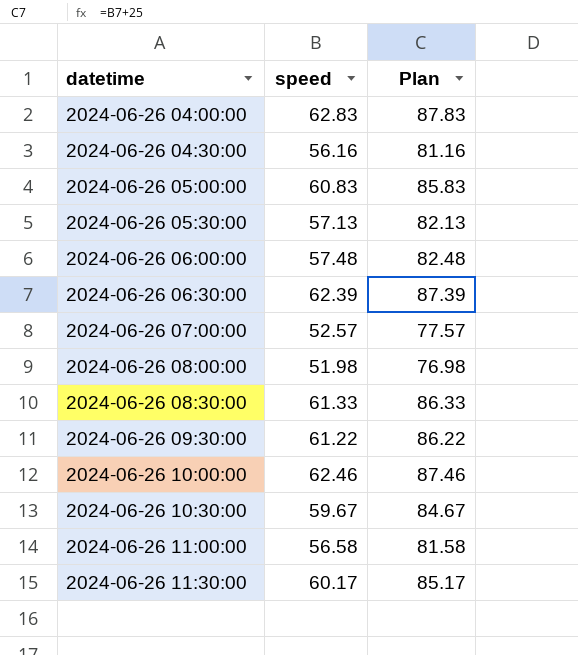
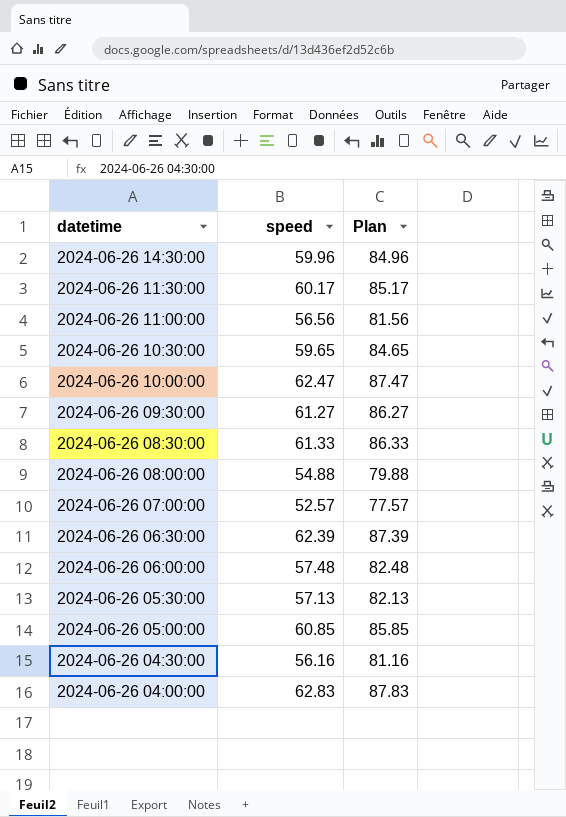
row order: datetime ascending -> datetime descending
row 2024-06-26 14:30:00: none -> 59.96 | 84.96
2024-06-26 11:00:00 | speed: 56.58 -> 56.56
2024-06-26 11:00:00 | Plan: 81.58 -> 81.56
2024-06-26 10:30:00 | speed: 59.67 -> 59.65
2024-06-26 10:30:00 | Plan: 84.67 -> 84.65
2024-06-26 10:00:00 | speed: 62.46 -> 62.47
2024-06-26 10:00:00 | Plan: 87.46 -> 87.47
2024-06-26 09:30:00 | speed: 61.22 -> 61.27
2024-06-26 09:30:00 | Plan: 86.22 -> 86.27
2024-06-26 08:00:00 | speed: 51.98 -> 54.88
2024-06-26 08:00:00 | Plan: 76.98 -> 79.88
2024-06-26 05:00:00 | speed: 60.83 -> 60.85
2024-06-26 05:00:00 | Plan: 85.83 -> 85.85

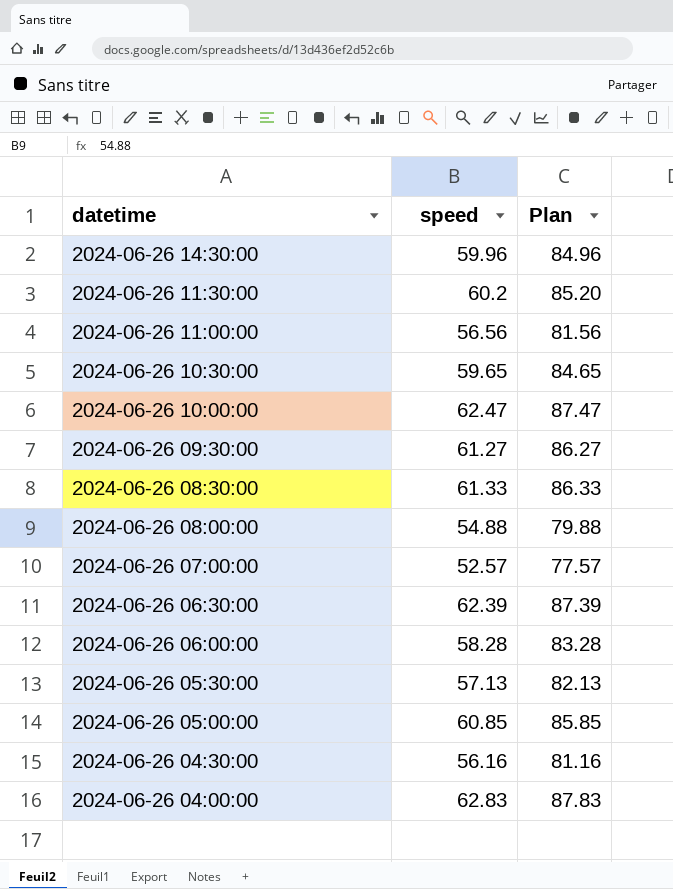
2024-06-26 11:30:00 | speed: 60.17 -> 60.2
2024-06-26 11:30:00 | Plan: 85.17 -> 85.20
2024-06-26 06:00:00 | speed: 57.48 -> 58.28
2024-06-26 06:00:00 | Plan: 82.48 -> 83.28

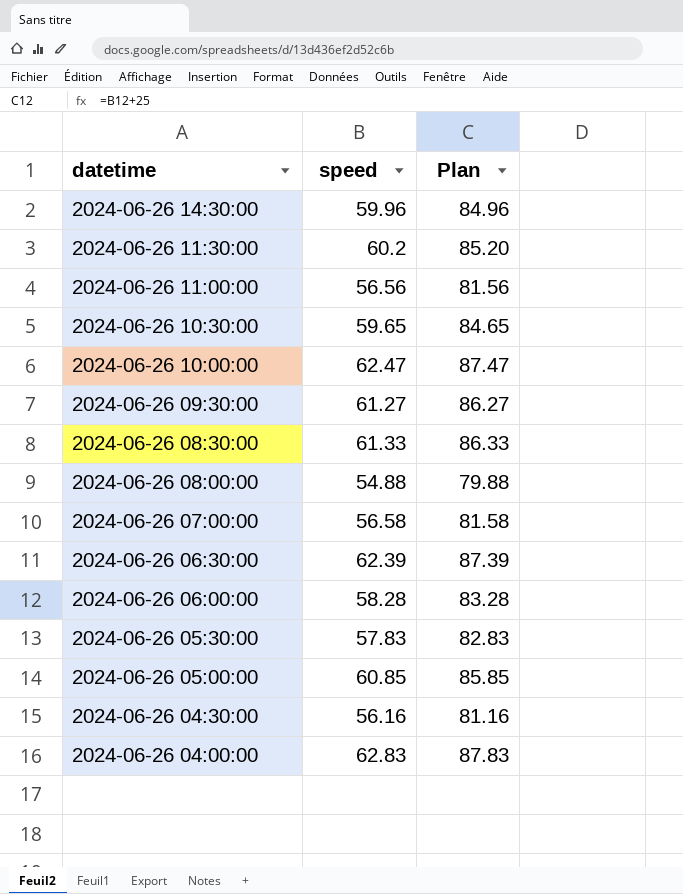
2024-06-26 07:00:00 | speed: 52.57 -> 56.58
2024-06-26 07:00:00 | Plan: 77.57 -> 81.58
2024-06-26 05:30:00 | speed: 57.13 -> 57.83
2024-06-26 05:30:00 | Plan: 82.13 -> 82.83

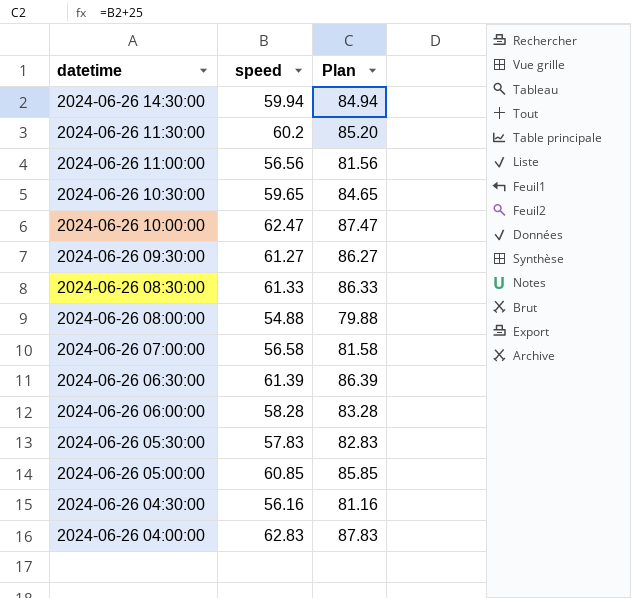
2024-06-26 14:30:00 | speed: 59.96 -> 59.94
2024-06-26 14:30:00 | Plan: 84.96 -> 84.94
2024-06-26 06:30:00 | speed: 62.39 -> 61.39
2024-06-26 06:30:00 | Plan: 87.39 -> 86.39

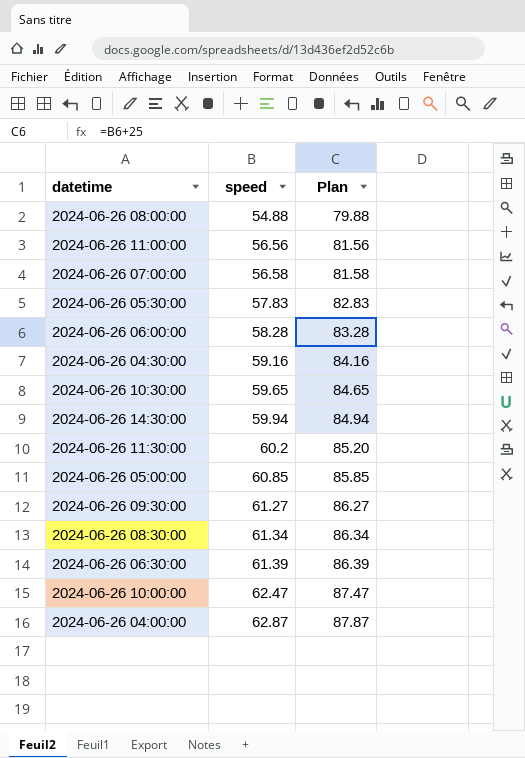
row order: datetime descending -> speed ascending
2024-06-26 04:30:00 | speed: 56.16 -> 59.16
2024-06-26 04:30:00 | Plan: 81.16 -> 84.16
2024-06-26 08:30:00 | speed: 61.33 -> 61.34
2024-06-26 08:30:00 | Plan: 86.33 -> 86.34
2024-06-26 04:00:00 | speed: 62.83 -> 62.87
2024-06-26 04:00:00 | Plan: 87.83 -> 87.87

